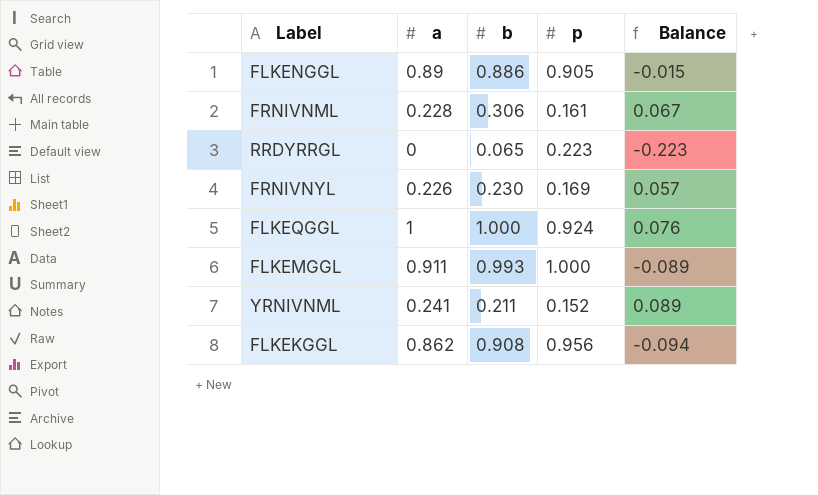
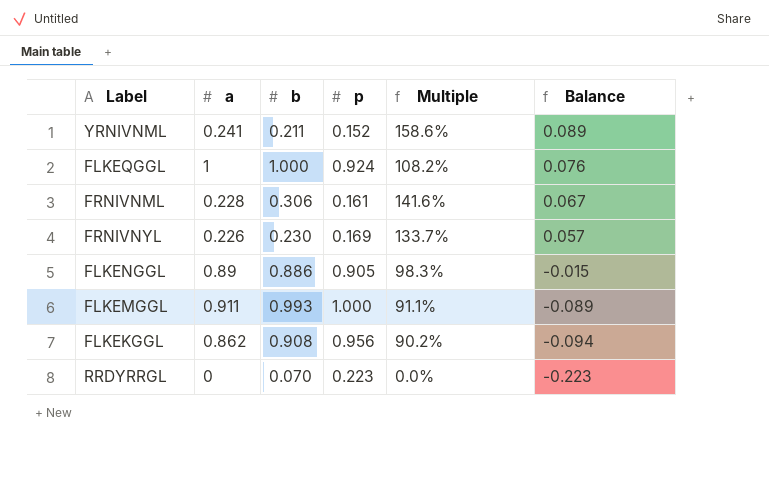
row order: none -> Balance descending
column Multiple | formula: none -> [a] / [p]
RRDYRRGL | b: 0.065 -> 0.070

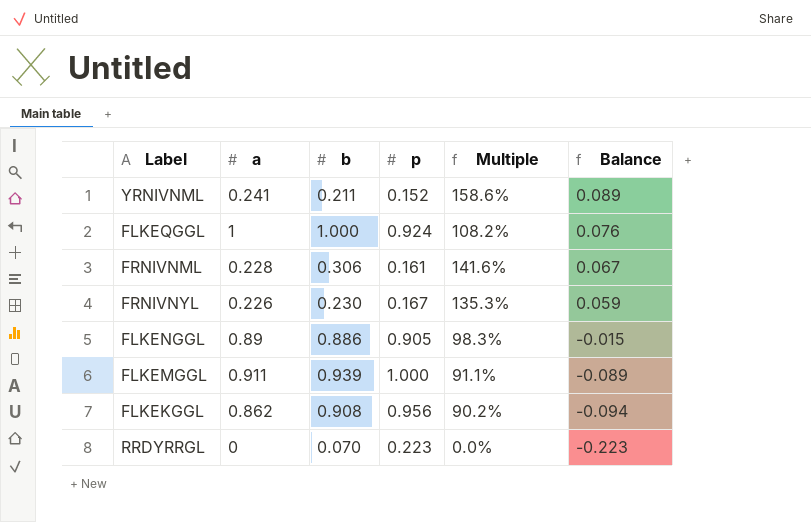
FRNIVNYL | p: 0.169 -> 0.167
FRNIVNYL | Multiple: 133.7% -> 135.3%
FRNIVNYL | Balance: 0.057 -> 0.059
FLKEMGGL | b: 0.993 -> 0.939

